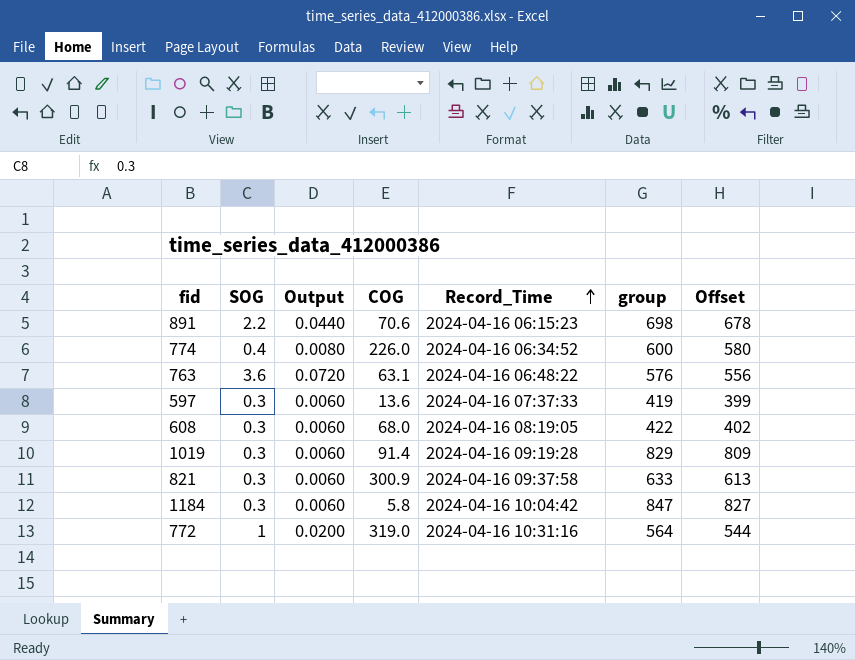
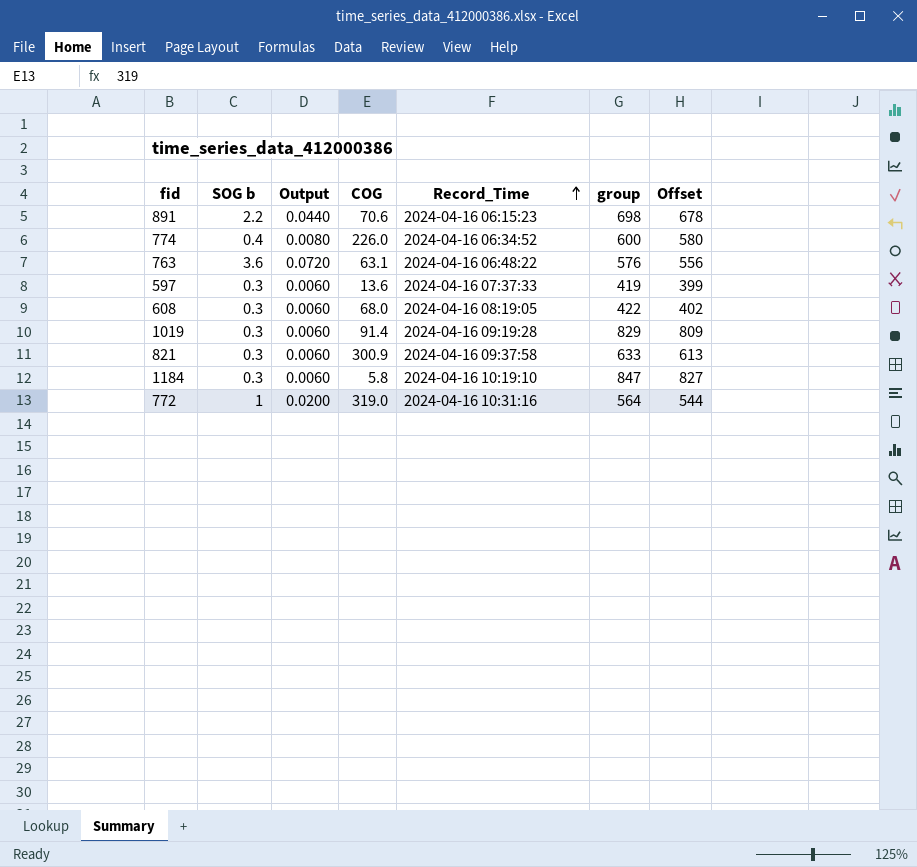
column name: SOG -> SOG b
1184 | Record_Time: 2024-04-16 10:04:42 -> 2024-04-16 10:19:10

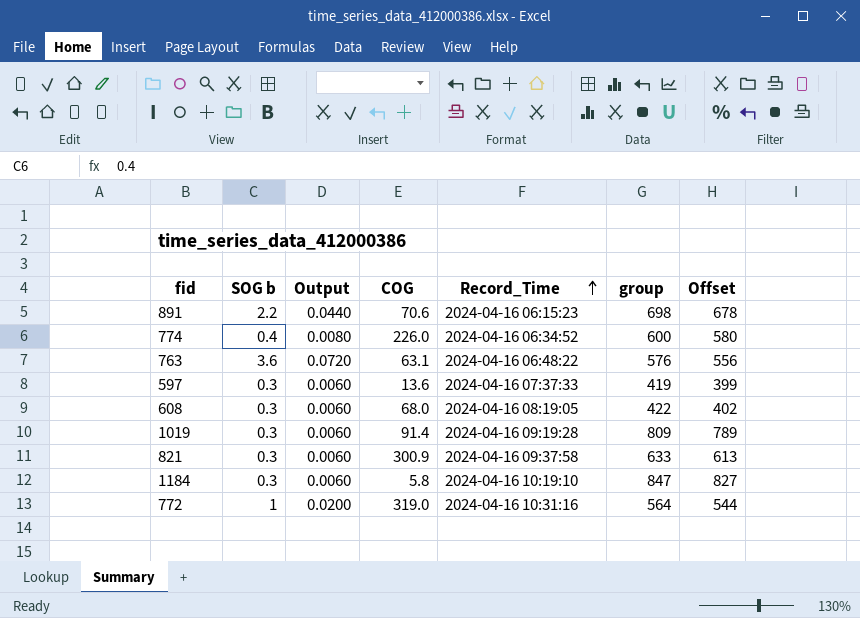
1019 | group: 829 -> 809
1019 | Offset: 809 -> 789

